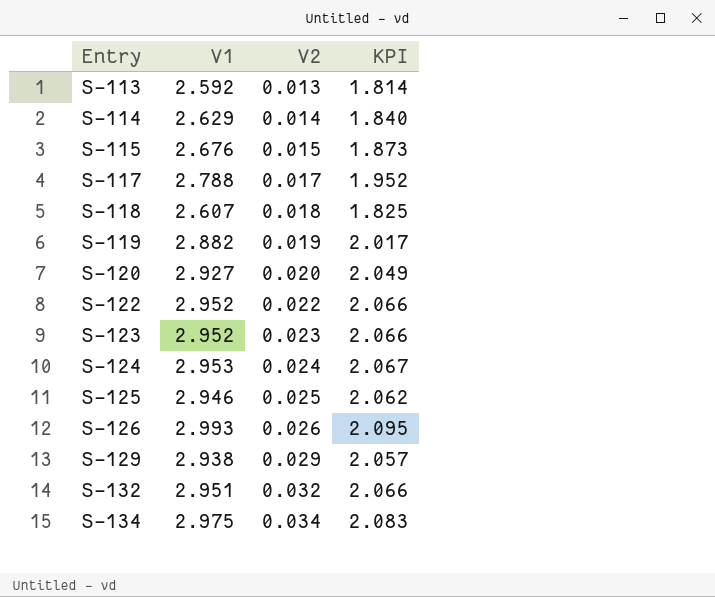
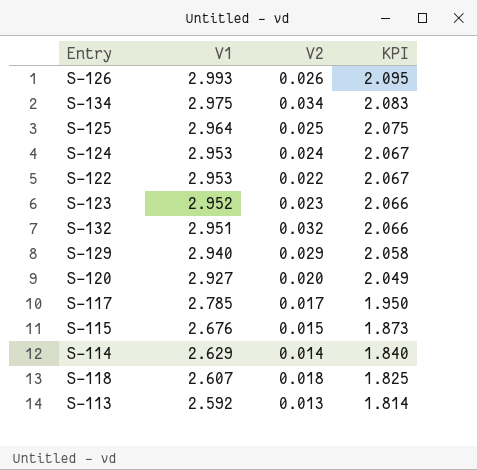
row order: Entry ascending -> V1 descending
row S-119: 2.882 | 0.019 | 2.017 -> none
S-125 | V1: 2.946 -> 2.964
S-125 | KPI: 2.062 -> 2.075
S-122 | V1: 2.952 -> 2.953
S-122 | KPI: 2.066 -> 2.067
S-129 | V1: 2.938 -> 2.940
S-129 | KPI: 2.057 -> 2.058
S-117 | V1: 2.788 -> 2.785
S-117 | KPI: 1.952 -> 1.950

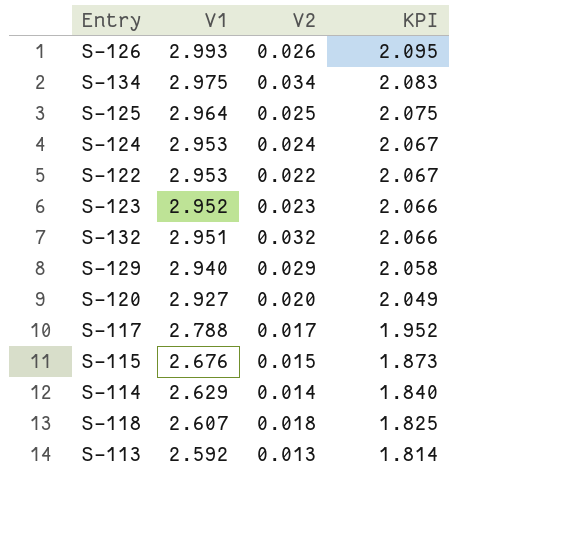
S-117 | V1: 2.785 -> 2.788
S-117 | KPI: 1.950 -> 1.952

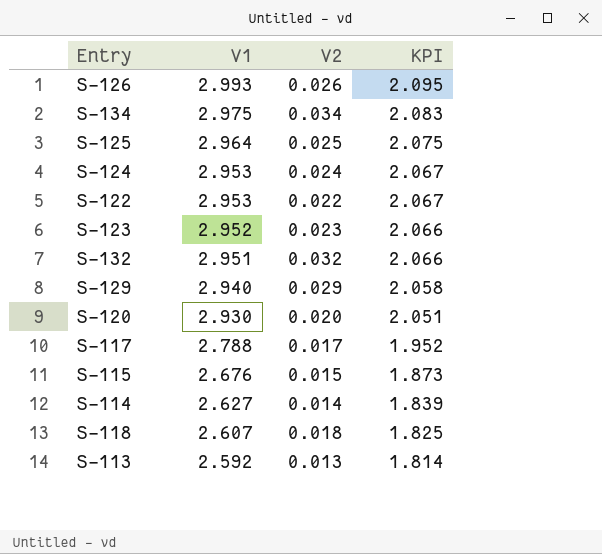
S-120 | V1: 2.927 -> 2.930
S-120 | KPI: 2.049 -> 2.051
S-114 | V1: 2.629 -> 2.627
S-114 | KPI: 1.840 -> 1.839

